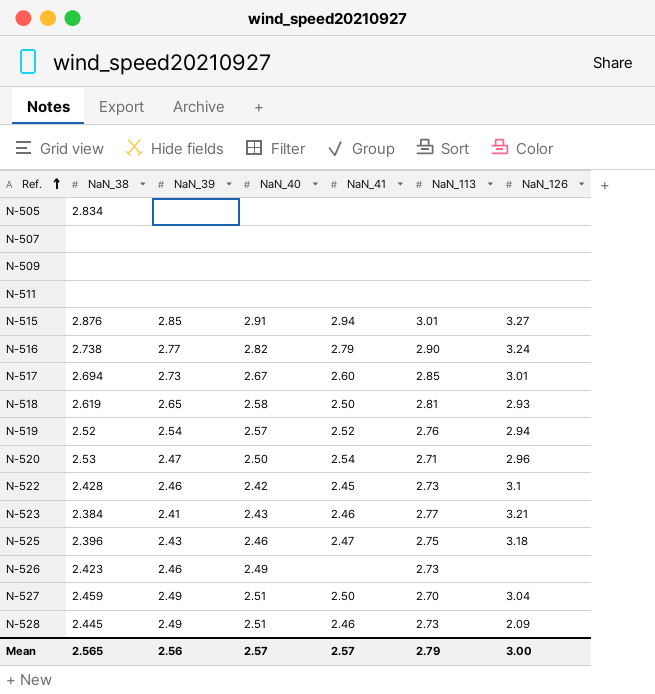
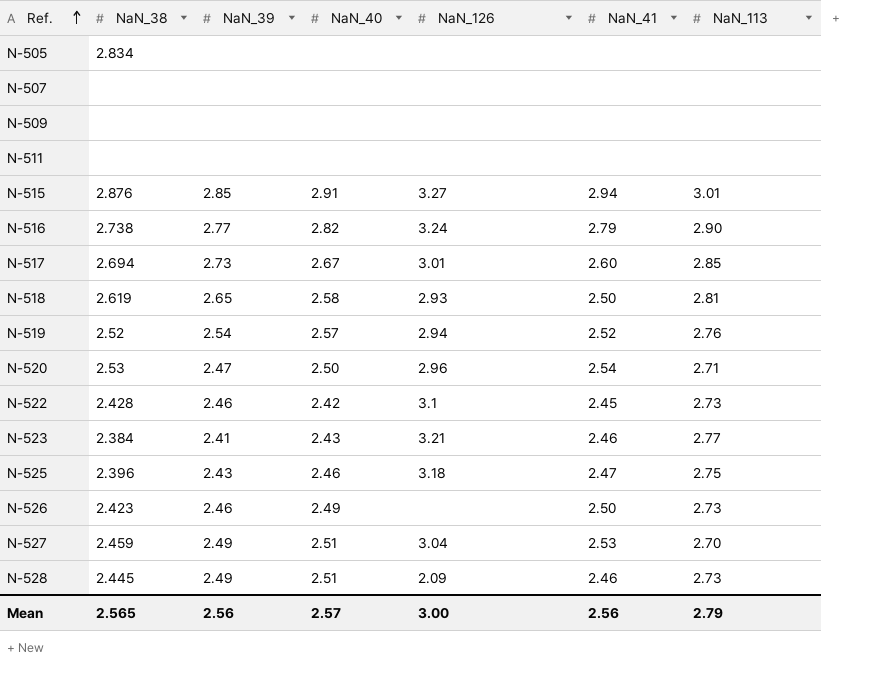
column NaN_126 | position: 7 -> 5
N-526 | NaN_41: none -> 2.50
N-527 | NaN_41: 2.50 -> 2.53
Mean | NaN_41: 2.57 -> 2.56

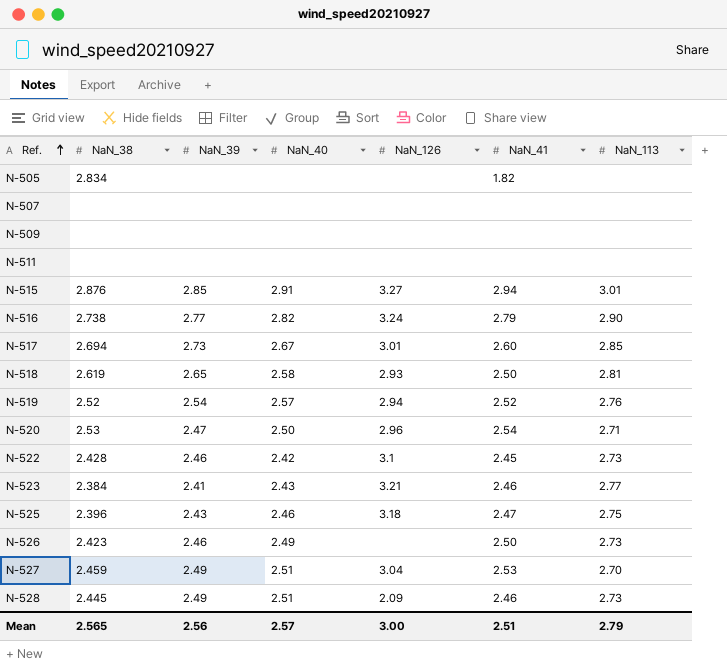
N-505 | NaN_41: none -> 1.82
Mean | NaN_41: 2.56 -> 2.51

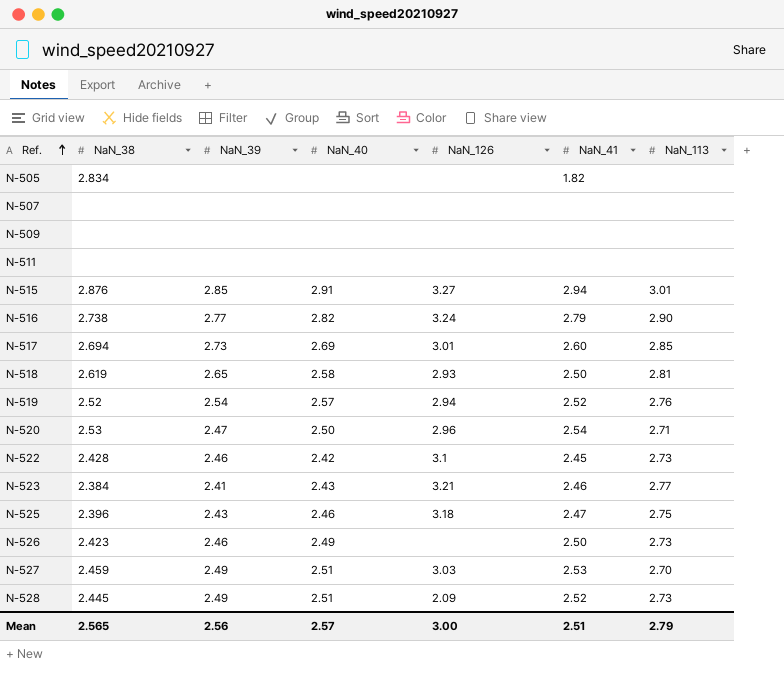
N-517 | NaN_40: 2.67 -> 2.69
N-527 | NaN_126: 3.04 -> 3.03
N-528 | NaN_41: 2.46 -> 2.52

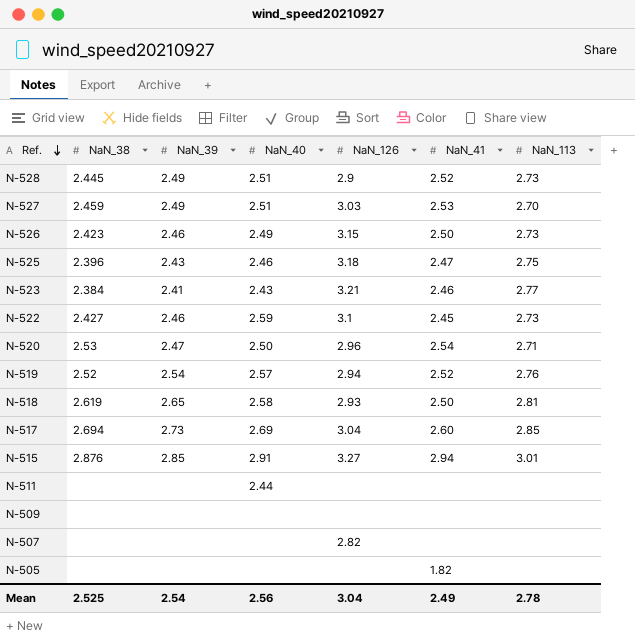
row order: Ref. ascending -> Ref. descending
row N-516: 2.738 | 2.77 | 2.82 | 3.24 | 2.79 | 2.90 -> none
N-528 | NaN_126: 2.09 -> 2.9
N-526 | NaN_126: none -> 3.15
N-522 | NaN_38: 2.428 -> 2.427
N-522 | NaN_40: 2.42 -> 2.59
N-517 | NaN_126: 3.01 -> 3.04
N-511 | NaN_40: none -> 2.44
N-507 | NaN_126: none -> 2.82
N-505 | NaN_38: 2.834 -> none
Mean | NaN_38: 2.565 -> 2.525
Mean | NaN_39: 2.56 -> 2.54
Mean | NaN_40: 2.57 -> 2.56
Mean | NaN_126: 3.00 -> 3.04
Mean | NaN_41: 2.51 -> 2.49
Mean | NaN_113: 2.79 -> 2.78

